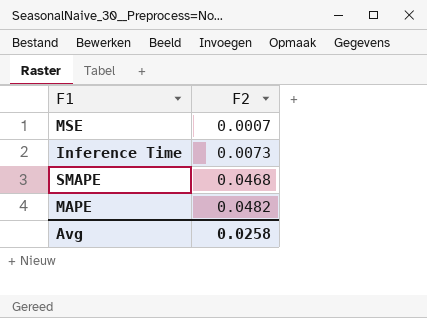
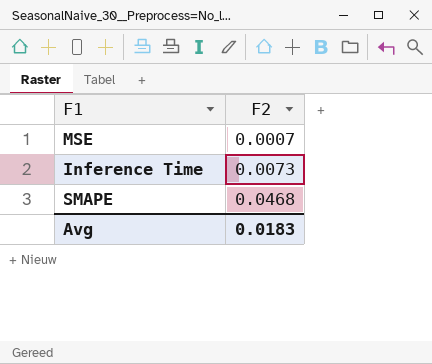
row MAPE: 0.0482 -> none
Avg | F2: 0.0258 -> 0.0183

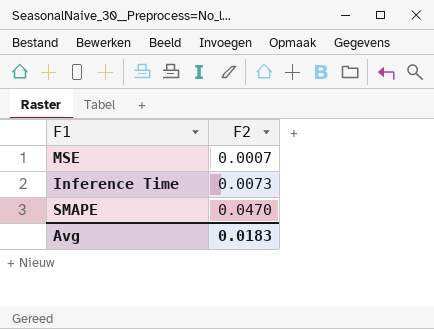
SMAPE | F2: 0.0468 -> 0.0470

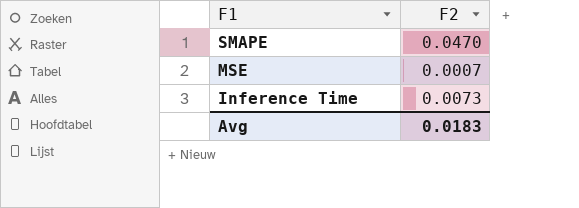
row order: F2 ascending -> F1 descending

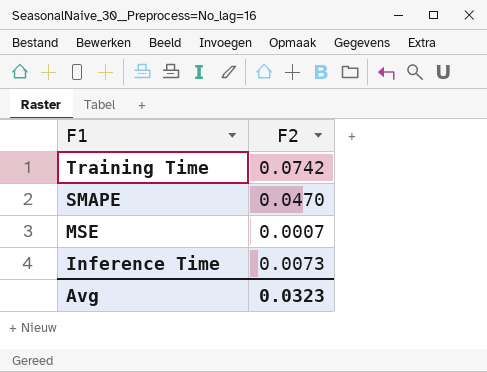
row Training Time: none -> 0.0742
Avg | F2: 0.0183 -> 0.0323

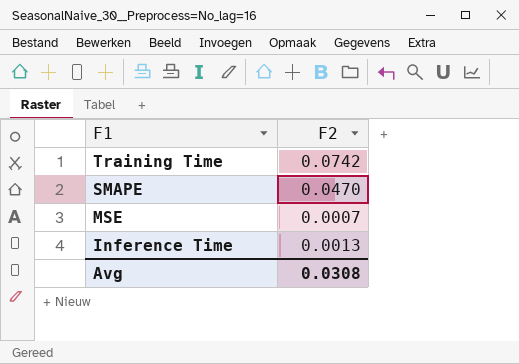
Inference Time | F2: 0.0073 -> 0.0013
Avg | F2: 0.0323 -> 0.0308

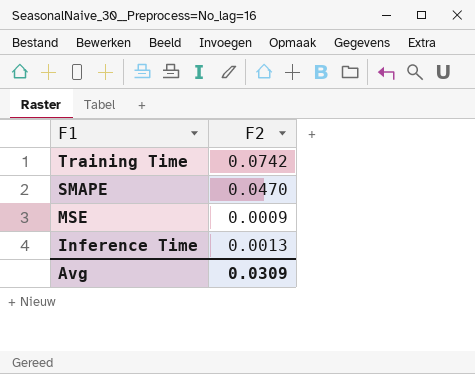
MSE | F2: 0.0007 -> 0.0009
Avg | F2: 0.0308 -> 0.0309

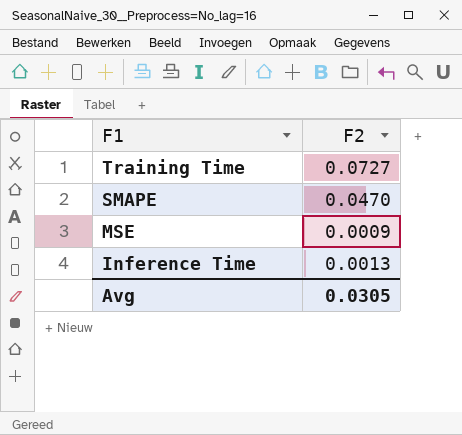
Training Time | F2: 0.0742 -> 0.0727
Avg | F2: 0.0309 -> 0.0305

